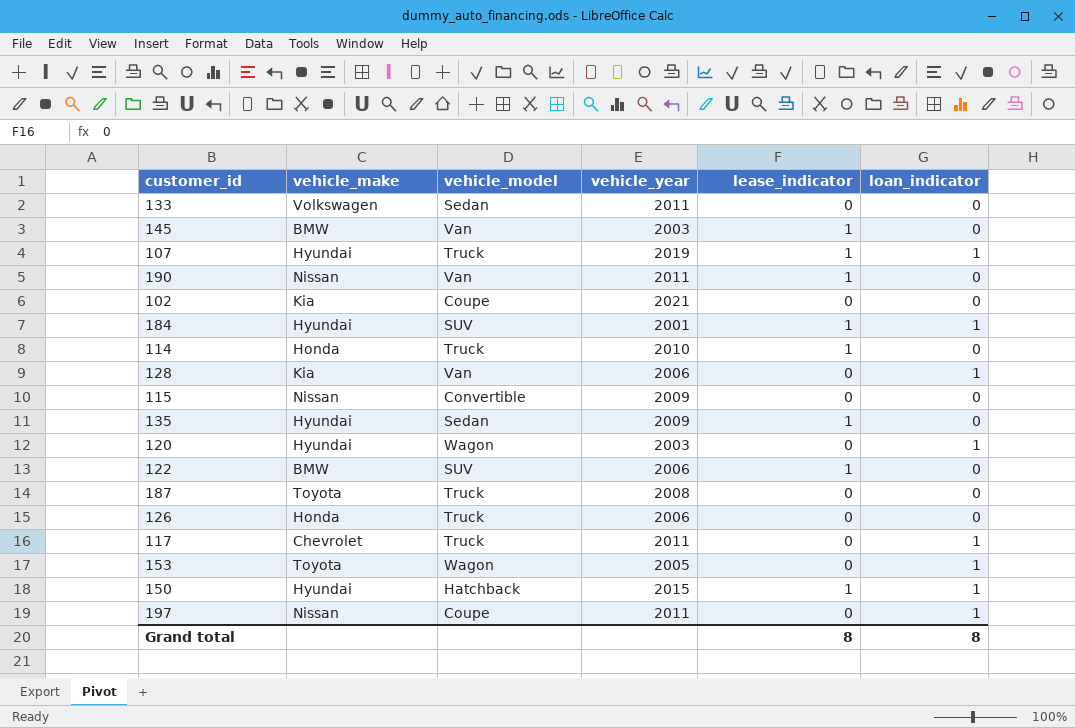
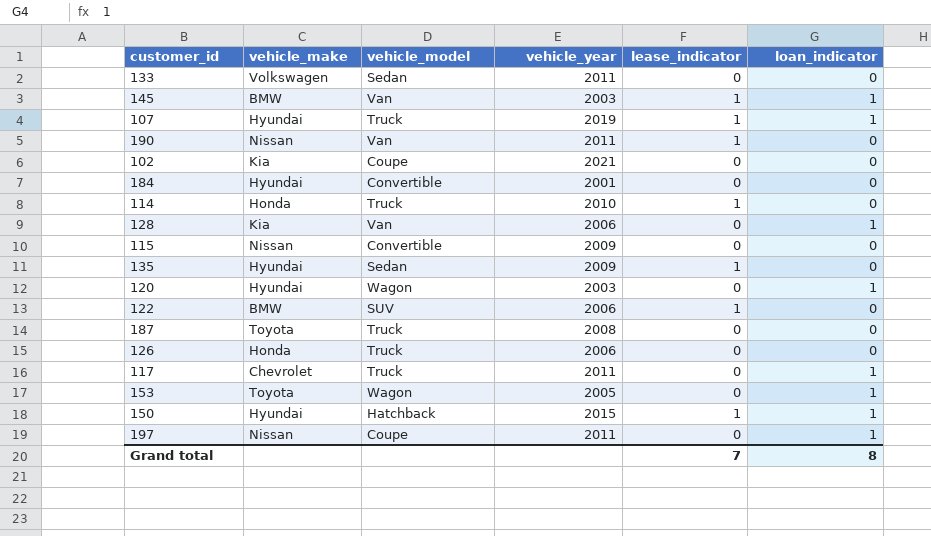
145 | loan_indicator: 0 -> 1
184 | vehicle_model: SUV -> Convertible
184 | lease_indicator: 1 -> 0
184 | loan_indicator: 1 -> 0
Grand total | lease_indicator: 8 -> 7

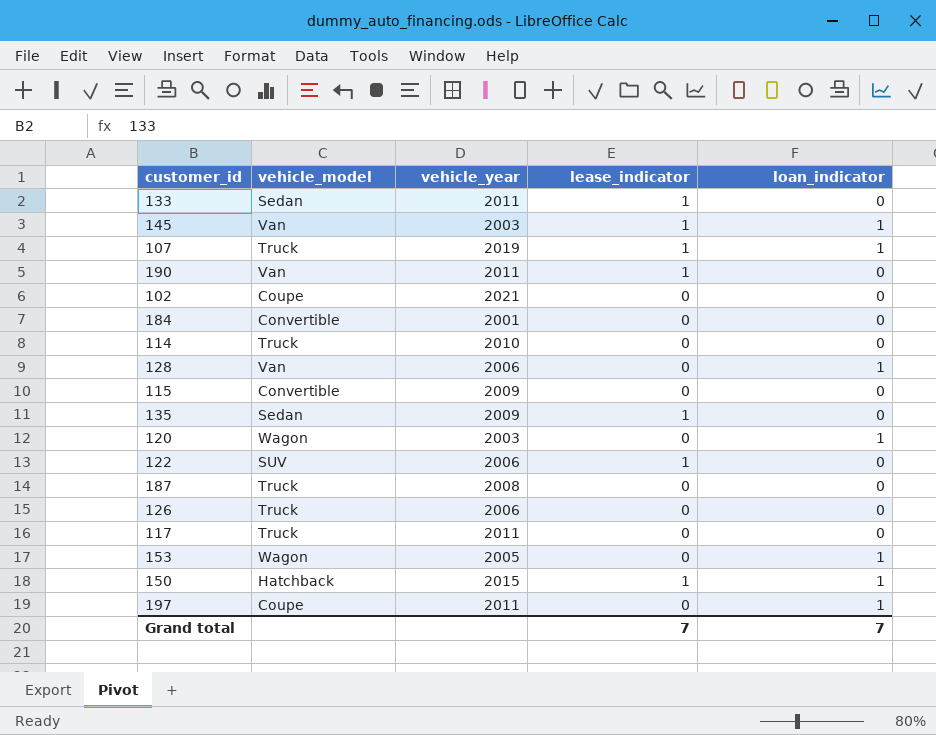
column vehicle_make | position: 2 -> none
133 | lease_indicator: 0 -> 1
114 | lease_indicator: 1 -> 0
117 | loan_indicator: 1 -> 0
Grand total | loan_indicator: 8 -> 7

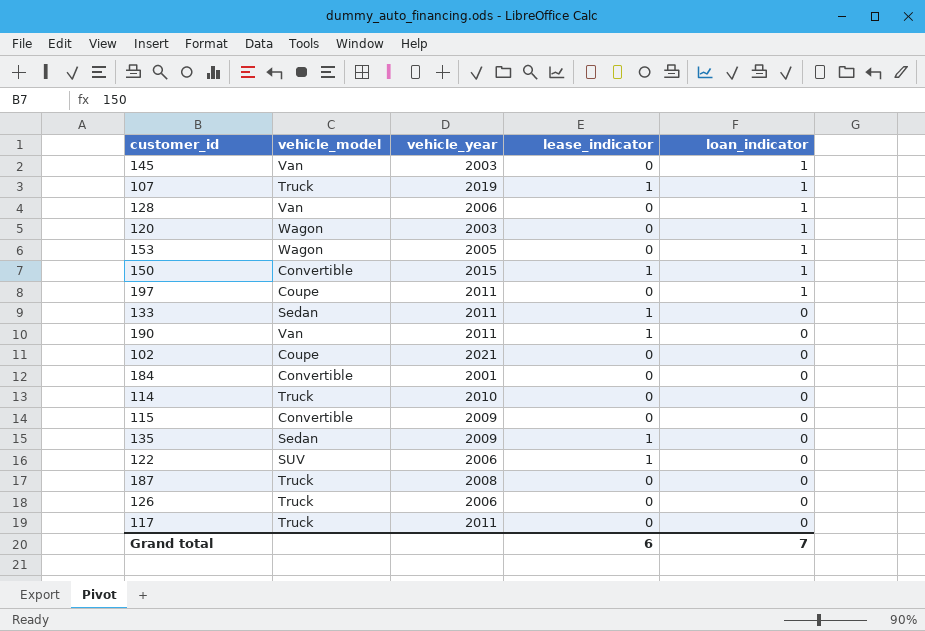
row order: none -> loan_indicator descending
145 | lease_indicator: 1 -> 0
150 | vehicle_model: Hatchback -> Convertible
Grand total | lease_indicator: 7 -> 6

